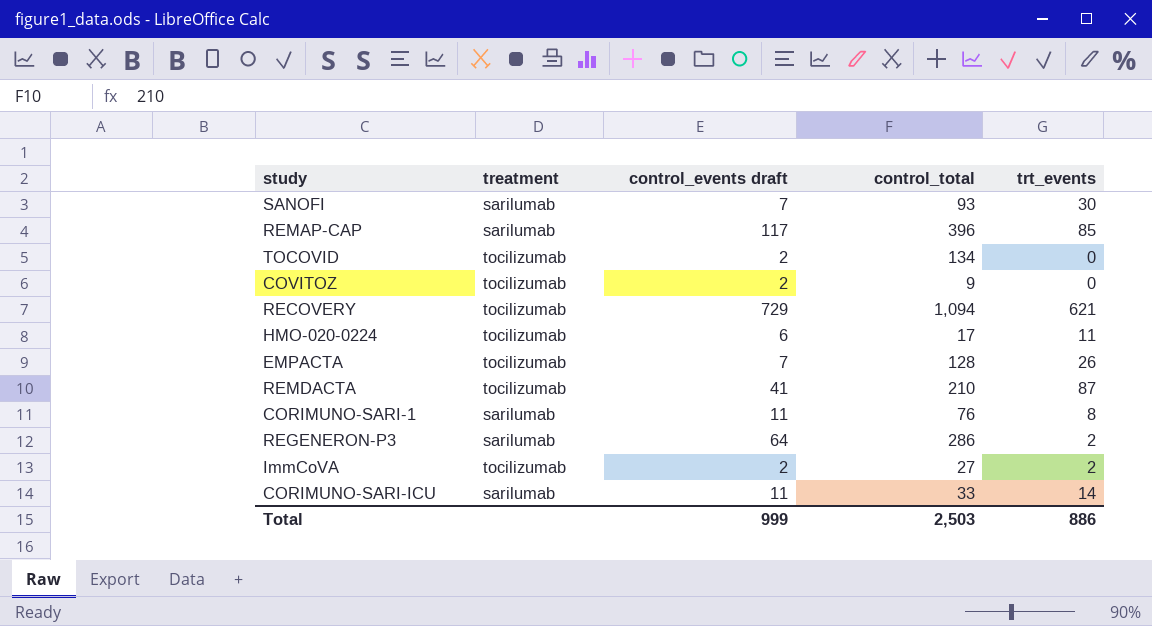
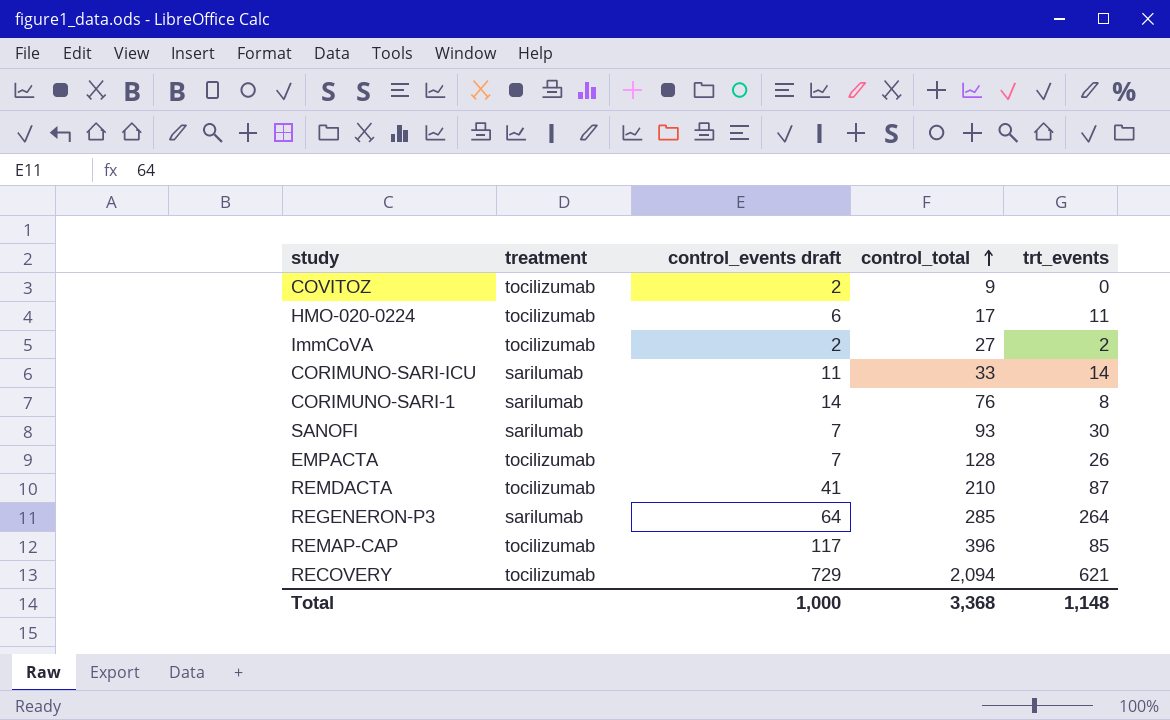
row order: none -> control_total ascending
row TOCOVID: tocilizumab | 2 | 134 | 0 -> none
CORIMUNO-SARI-1 | control_events draft: 11 -> 14
REGENERON-P3 | control_total: 286 -> 285
REGENERON-P3 | trt_events: 2 -> 264
REMAP-CAP | treatment: sarilumab -> tocilizumab
RECOVERY | control_total: 1,094 -> 2,094
Total | control_events draft: 999 -> 1,000
Total | control_total: 2,503 -> 3,368
Total | trt_events: 886 -> 1,148

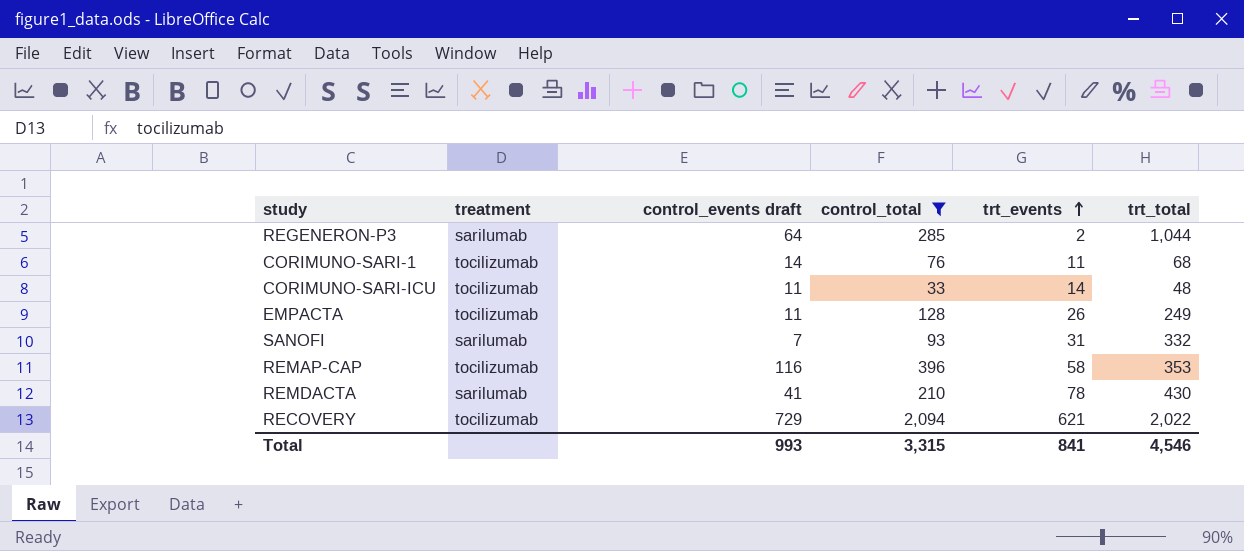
filter: none -> control_total >= 33
row order: control_total ascending -> trt_events ascending
column trt_total | position: none -> 6
REGENERON-P3 | trt_events: 264 -> 2
CORIMUNO-SARI-1 | treatment: sarilumab -> tocilizumab
CORIMUNO-SARI-1 | trt_events: 8 -> 11
CORIMUNO-SARI-ICU | treatment: sarilumab -> tocilizumab
EMPACTA | control_events draft: 7 -> 11
SANOFI | trt_events: 30 -> 31
REMAP-CAP | control_events draft: 117 -> 116
REMAP-CAP | trt_events: 85 -> 58
REMDACTA | treatment: tocilizumab -> sarilumab
REMDACTA | trt_events: 87 -> 78
Total | control_events draft: 1,000 -> 993
Total | control_total: 3,368 -> 3,315
Total | trt_events: 1,148 -> 841

